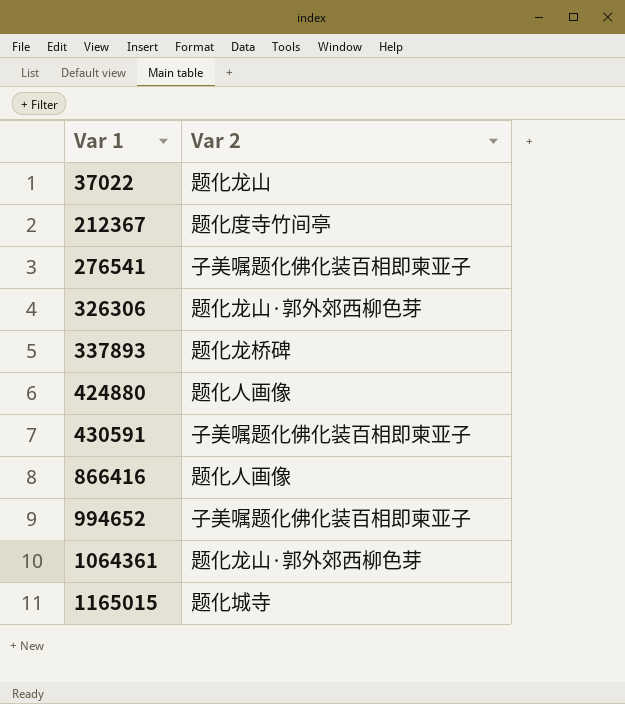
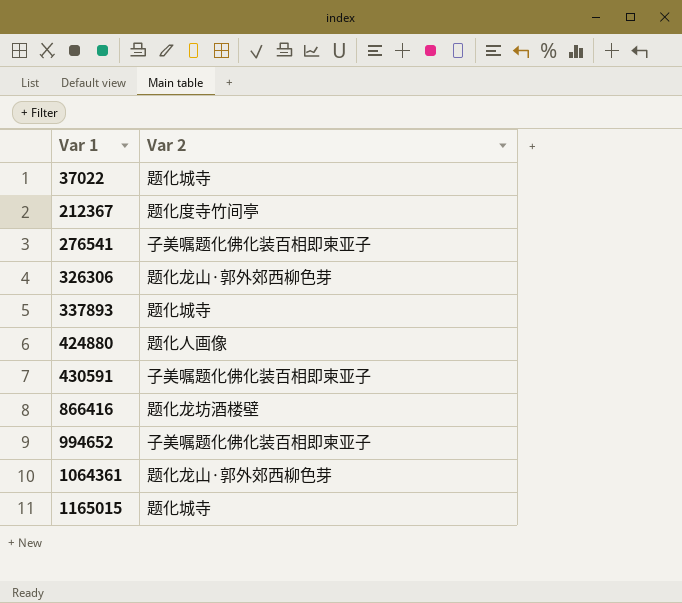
37022 | Var 2: 题化龙山 -> 题化城寺
337893 | Var 2: 题化龙桥碑 -> 题化城寺
866416 | Var 2: 题化人画像 -> 题化龙坊酒楼壁

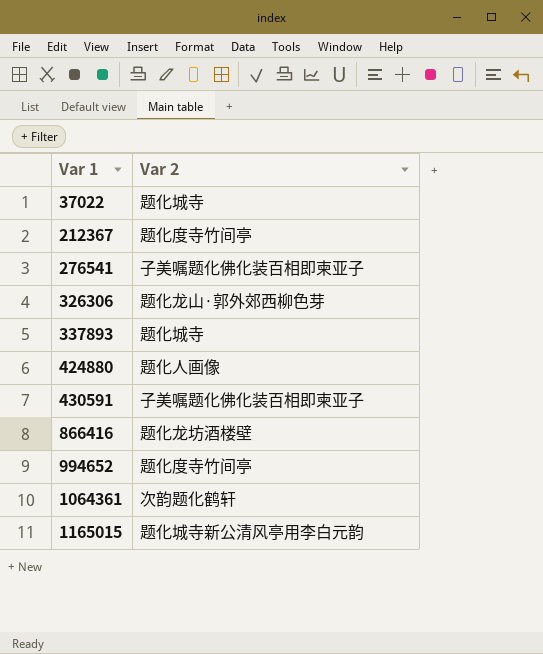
994652 | Var 2: 子美嘱题化佛化装百相即柬亚子 -> 题化度寺竹间亭
1064361 | Var 2: 题化龙山·郭外郊西柳色芽 -> 次韵题化鹤轩
1165015 | Var 2: 题化城寺 -> 题化城寺新公清风亭用李白元韵

